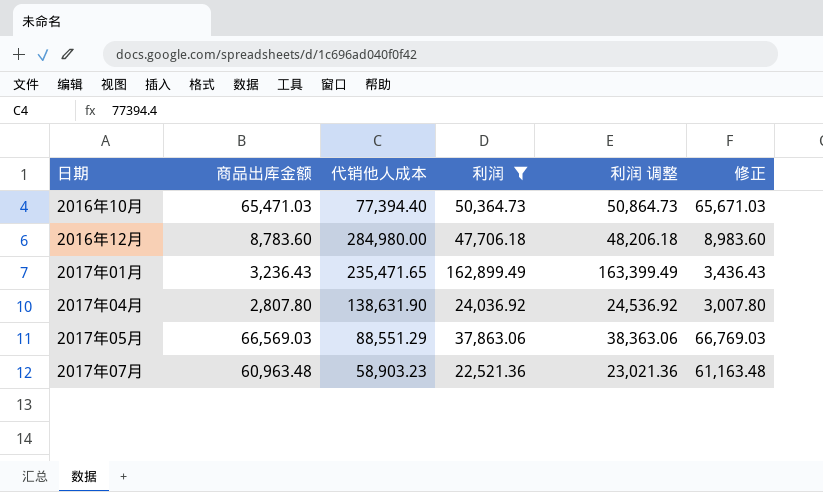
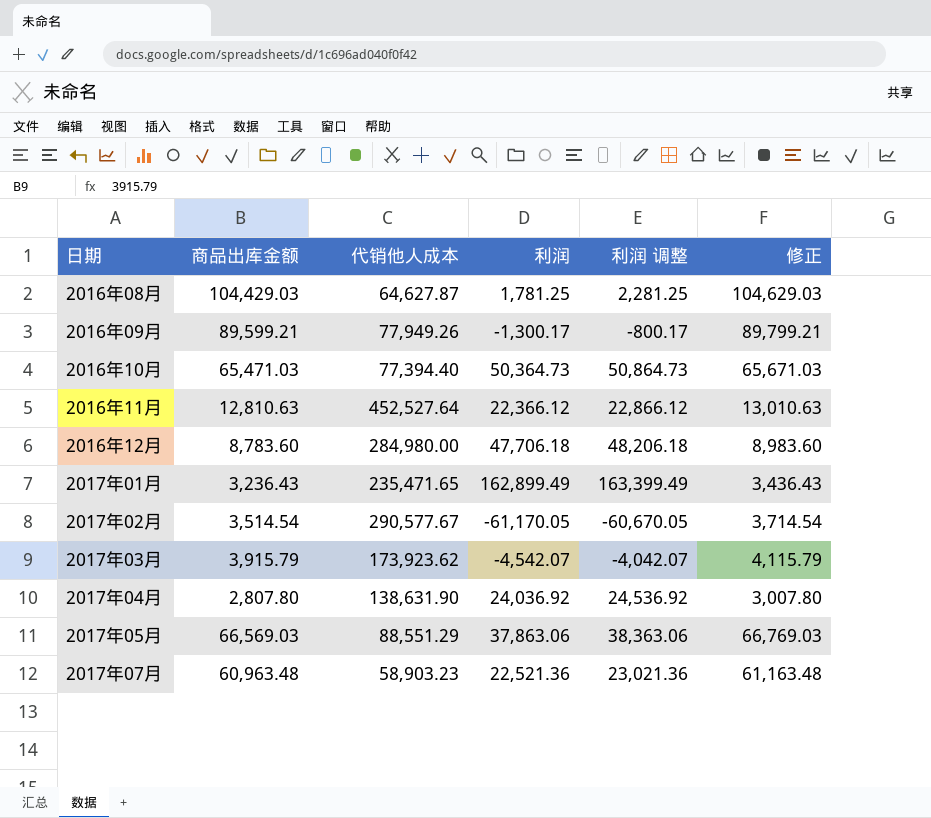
filter: 利润 >= 22,521.36 -> none

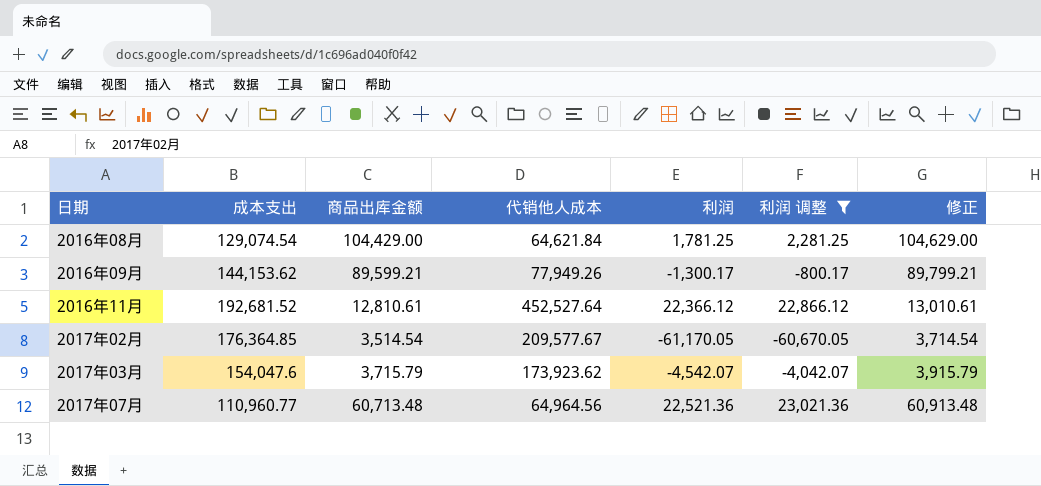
filter: none -> 利润 调整 <= 23,021.36
column 成本支出 | position: none -> 2
2016年08月 | 商品出库金额: 104,429.03 -> 104,429.00
2016年08月 | 代销他人成本: 64,627.87 -> 64,621.84
2016年08月 | 修正: 104,629.03 -> 104,629.00
2016年11月 | 商品出库金额: 12,810.63 -> 12,810.61
2016年11月 | 修正: 13,010.63 -> 13,010.61
2017年02月 | 代销他人成本: 290,577.67 -> 209,577.67
2017年03月 | 商品出库金额: 3,915.79 -> 3,715.79
2017年03月 | 修正: 4,115.79 -> 3,915.79
2017年07月 | 商品出库金额: 60,963.48 -> 60,713.48
2017年07月 | 代销他人成本: 58,903.23 -> 64,964.56
2017年07月 | 修正: 61,163.48 -> 60,913.48

